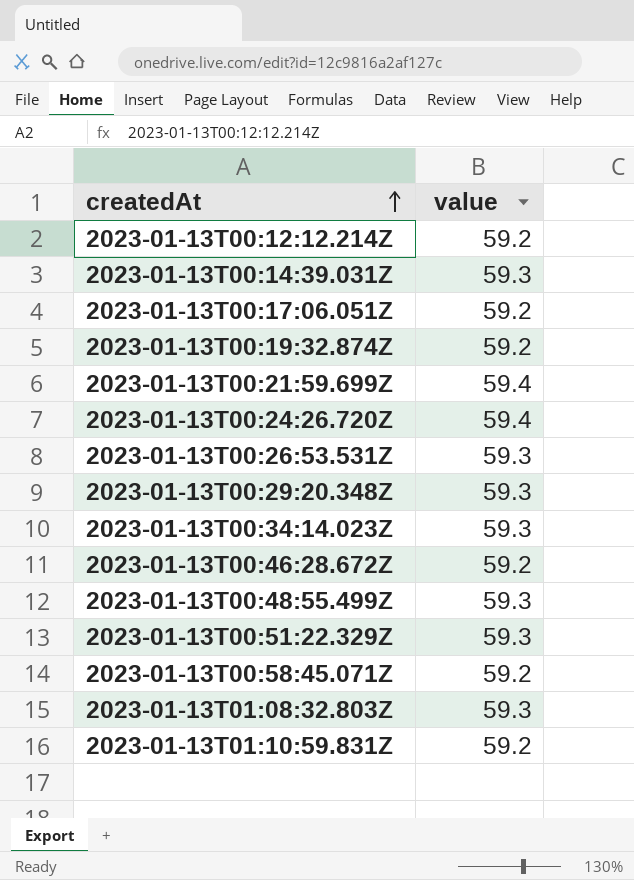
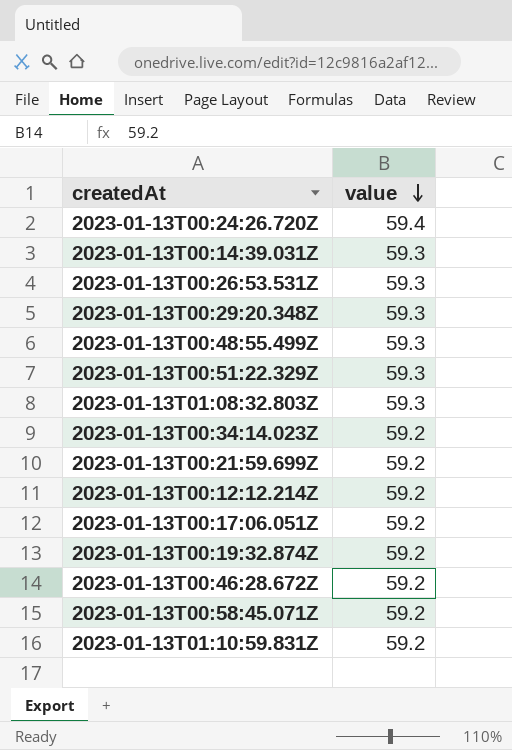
row order: createdAt ascending -> value descending
2023-01-13T00:34:14.023Z | value: 59.3 -> 59.2
2023-01-13T00:21:59.699Z | value: 59.4 -> 59.2

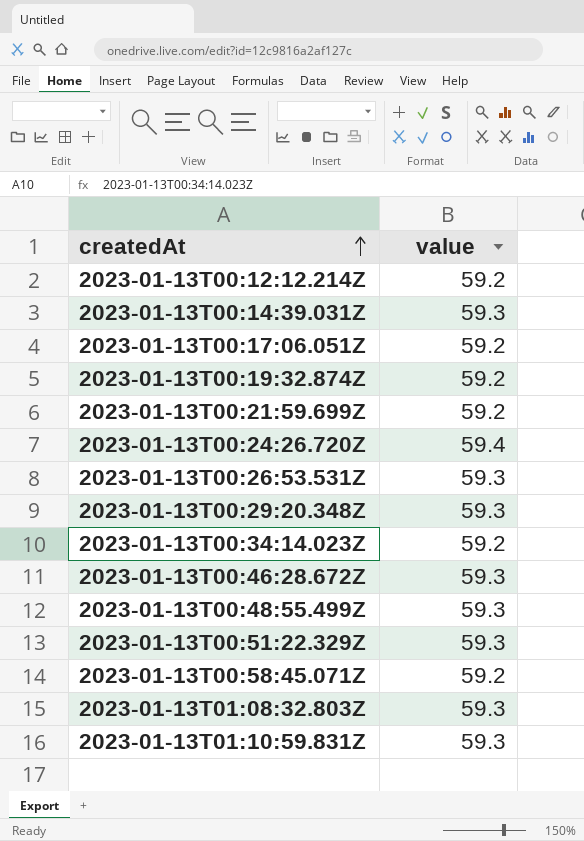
row order: value descending -> createdAt ascending
2023-01-13T00:46:28.672Z | value: 59.2 -> 59.3
2023-01-13T01:10:59.831Z | value: 59.2 -> 59.3

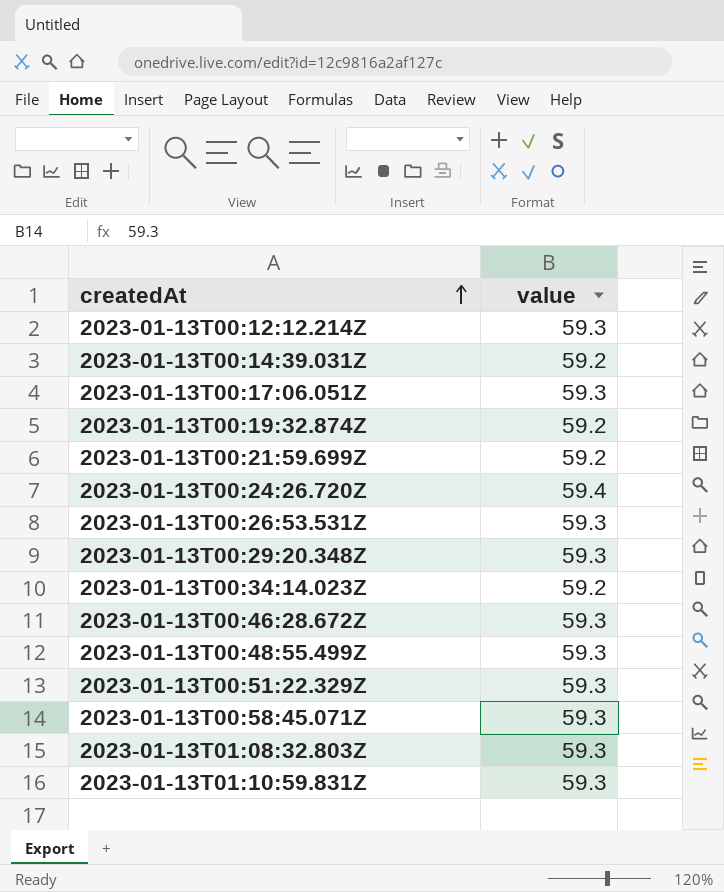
2023-01-13T00:12:12.214Z | value: 59.2 -> 59.3
2023-01-13T00:14:39.031Z | value: 59.3 -> 59.2
2023-01-13T00:17:06.051Z | value: 59.2 -> 59.3
2023-01-13T00:58:45.071Z | value: 59.2 -> 59.3

